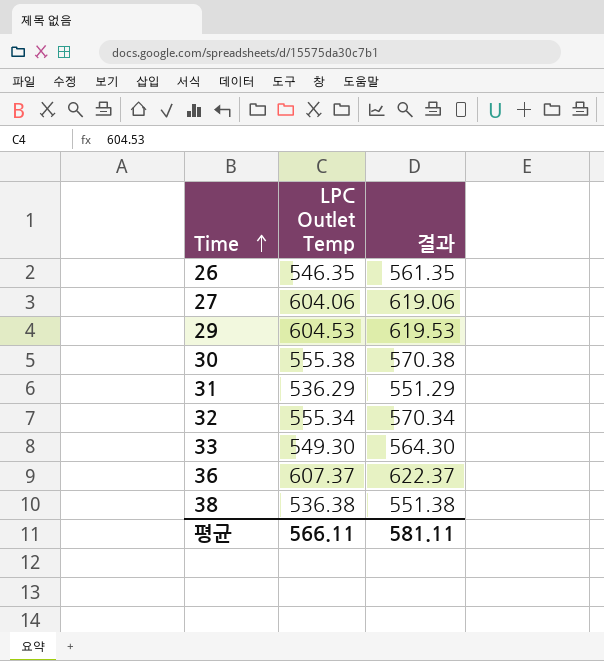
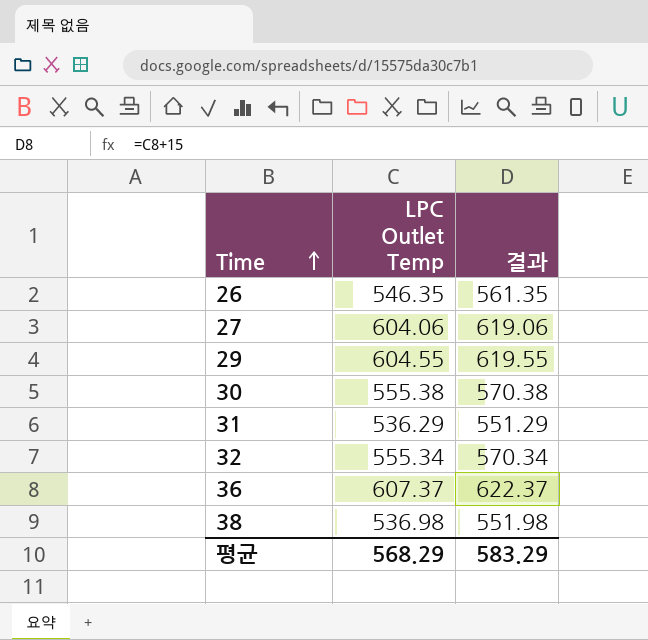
row 33: 549.30 | 564.30 -> none
29 | LPC Outlet Temp: 604.53 -> 604.55
29 | 결과: 619.53 -> 619.55
38 | LPC Outlet Temp: 536.38 -> 536.98
38 | 결과: 551.38 -> 551.98
평균 | LPC Outlet Temp: 566.11 -> 568.29
평균 | 결과: 581.11 -> 583.29

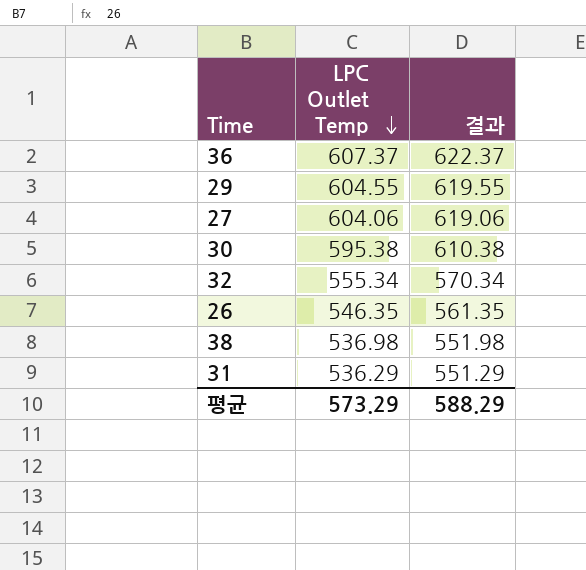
row order: Time ascending -> LPC Outlet Temp descending
30 | LPC Outlet Temp: 555.38 -> 595.38
30 | 결과: 570.38 -> 610.38
평균 | LPC Outlet Temp: 568.29 -> 573.29
평균 | 결과: 583.29 -> 588.29

